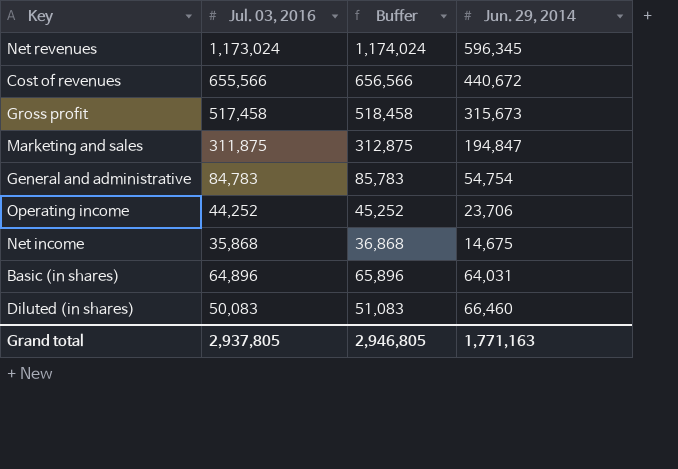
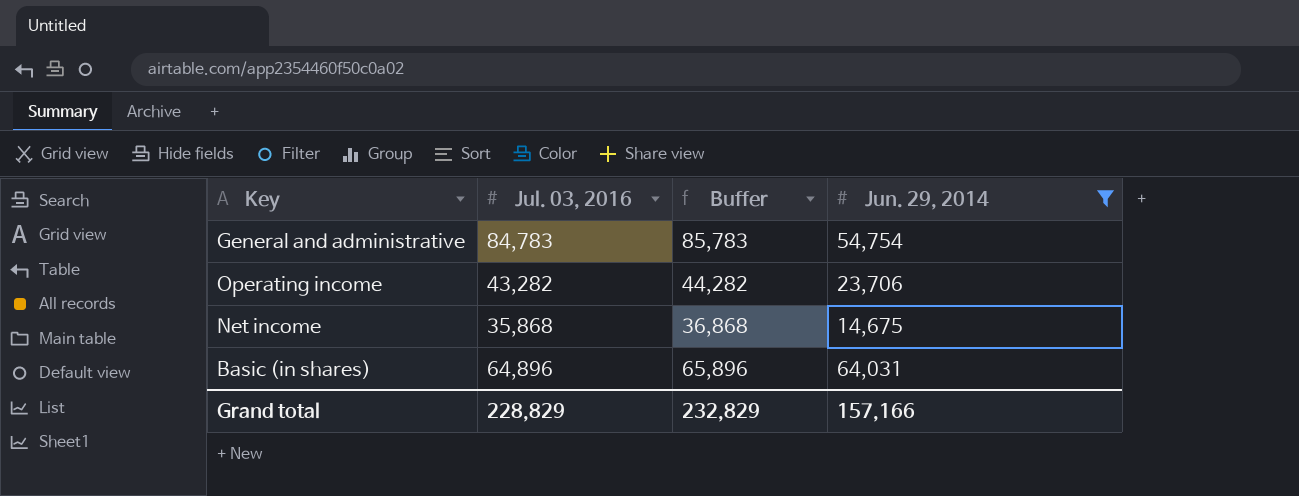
filter: none -> Jun. 29, 2014 <= 64,031
Operating income | Jul. 03, 2016: 44,252 -> 43,282
Operating income | Buffer: 45,252 -> 44,282
Grand total | Jul. 03, 2016: 2,937,805 -> 228,829
Grand total | Buffer: 2,946,805 -> 232,829
Grand total | Jun. 29, 2014: 1,771,163 -> 157,166

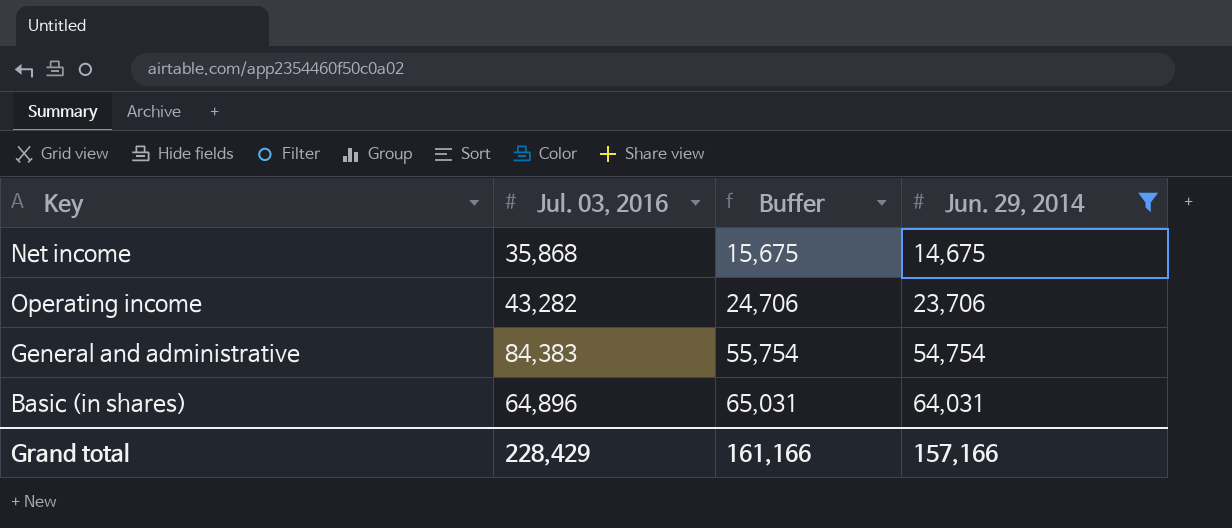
row order: none -> Buffer ascending
column Buffer | formula: [Jul. 03, 2016] + 1000 -> [Jun. 29, 2014] + 1000
General and administrative | Jul. 03, 2016: 84,783 -> 84,383
Grand total | Jul. 03, 2016: 228,829 -> 228,429
Grand total | Buffer: 232,829 -> 161,166

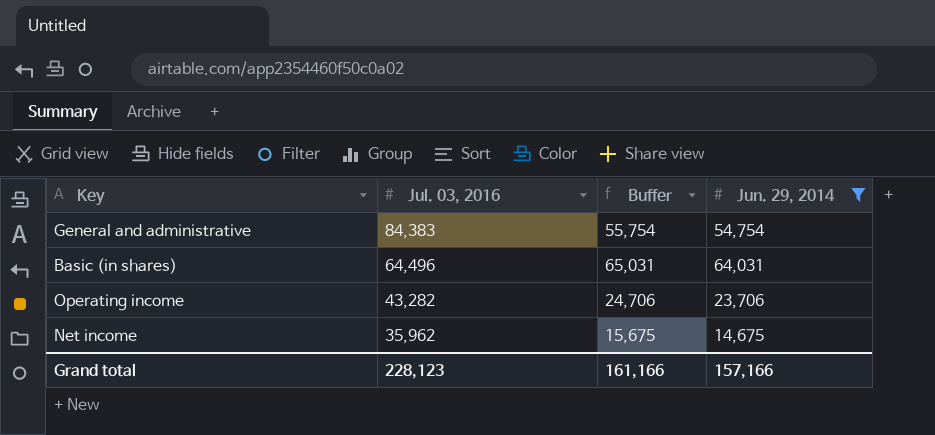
row order: Buffer ascending -> Jul. 03, 2016 descending
Basic (in shares) | Jul. 03, 2016: 64,896 -> 64,496
Net income | Jul. 03, 2016: 35,868 -> 35,962
Grand total | Jul. 03, 2016: 228,429 -> 228,123

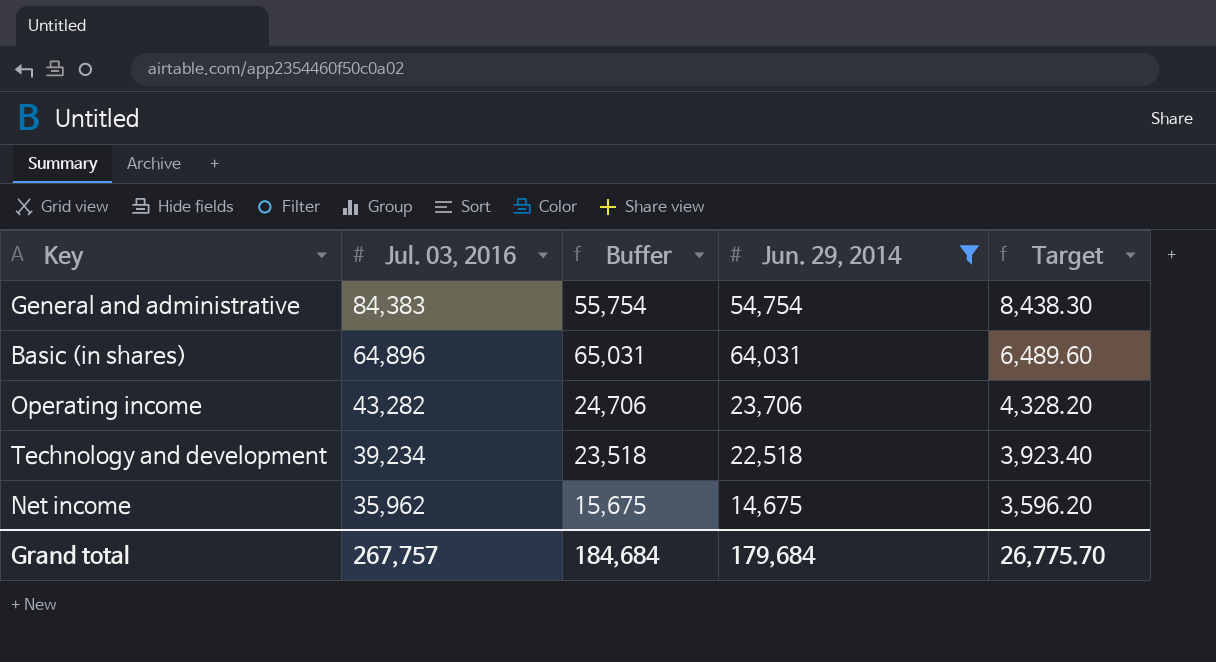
column Target | formula: none -> [Jul. 03, 2016] * 0.1
Basic (in shares) | Jul. 03, 2016: 64,496 -> 64,896
row Technology and development: none -> 39,234 | 23,518 | 22,518 | 3,923.40
Grand total | Jul. 03, 2016: 228,123 -> 267,757
Grand total | Buffer: 161,166 -> 184,684
Grand total | Jun. 29, 2014: 157,166 -> 179,684

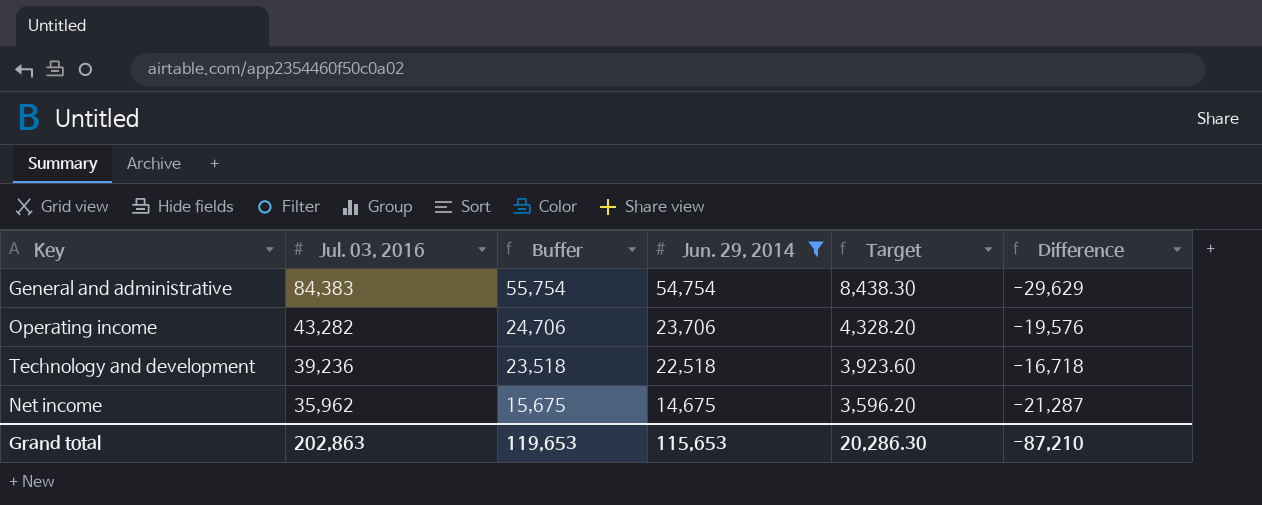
column Difference | formula: none -> [Jun. 29, 2014] - [Jul. 03, 2016]
row Basic (in shares): 64,896 | 65,031 | 64,031 | 6,489.60 -> none
Technology and development | Jul. 03, 2016: 39,234 -> 39,236
Technology and development | Target: 3,923.40 -> 3,923.60
Grand total | Jul. 03, 2016: 267,757 -> 202,863
Grand total | Buffer: 184,684 -> 119,653
Grand total | Jun. 29, 2014: 179,684 -> 115,653
Grand total | Target: 26,775.70 -> 20,286.30

